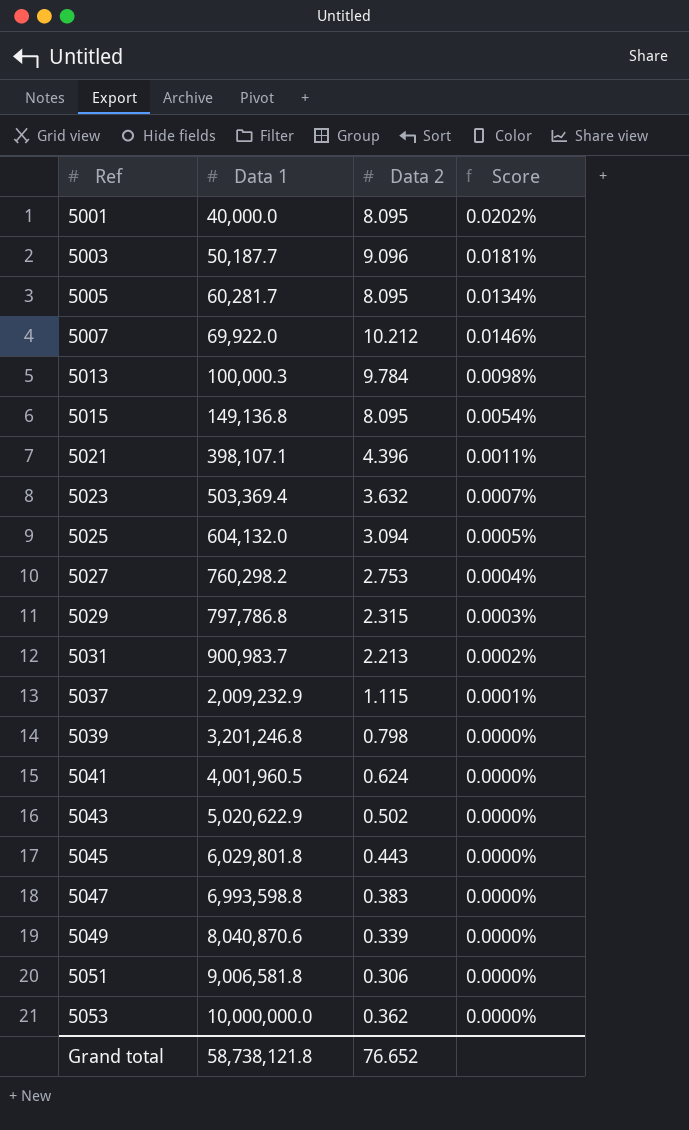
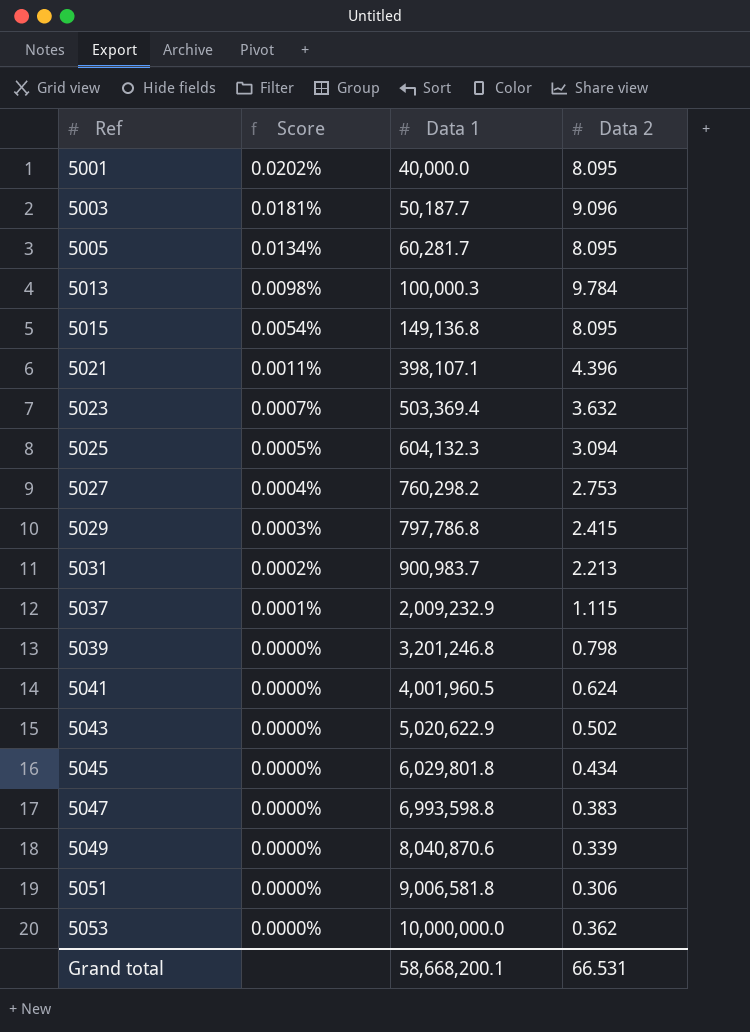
column Score | position: 4 -> 2
row 5007: 69,922.0 | 10.212 | 0.0146% -> none
5025 | Data 1: 604,132.0 -> 604,132.3
5029 | Data 2: 2.315 -> 2.415
5045 | Data 2: 0.443 -> 0.434
Grand total | Data 1: 58,738,121.8 -> 58,668,200.1
Grand total | Data 2: 76.652 -> 66.531

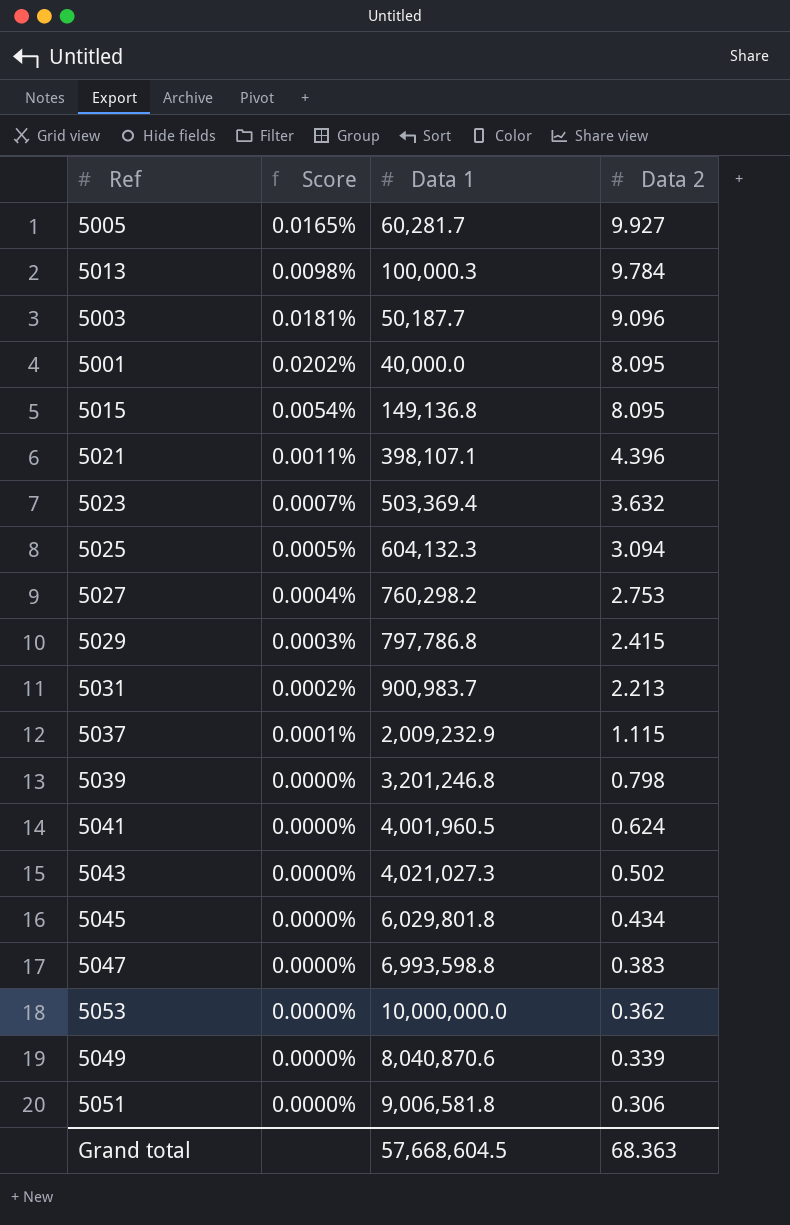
row order: Ref ascending -> Data 2 descending
5005 | Score: 0.0134% -> 0.0165%
5005 | Data 2: 8.095 -> 9.927
5043 | Data 1: 5,020,622.9 -> 4,021,027.3
Grand total | Data 1: 58,668,200.1 -> 57,668,604.5
Grand total | Data 2: 66.531 -> 68.363

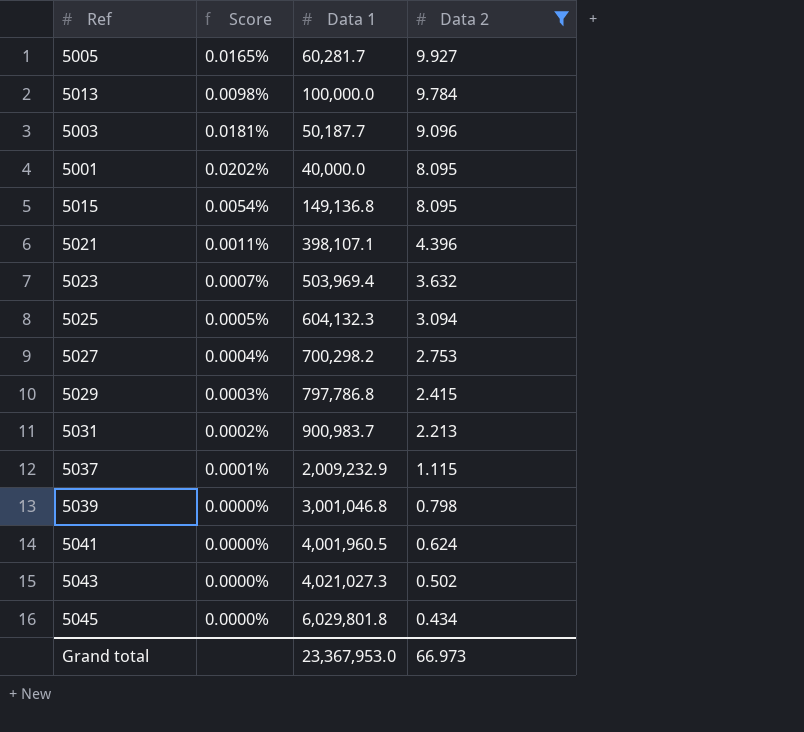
filter: none -> Data 2 >= 0.434
5013 | Data 1: 100,000.3 -> 100,000.0
5023 | Data 1: 503,369.4 -> 503,969.4
5027 | Data 1: 760,298.2 -> 700,298.2
5039 | Data 1: 3,201,246.8 -> 3,001,046.8
Grand total | Data 1: 57,668,604.5 -> 23,367,953.0
Grand total | Data 2: 68.363 -> 66.973

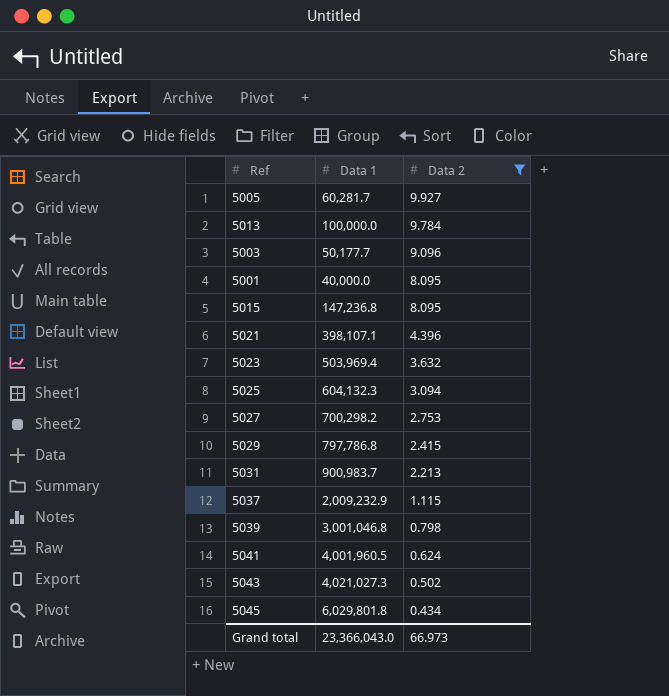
column Score | formula: [Data 2] / [Data 1] -> none
5003 | Data 1: 50,187.7 -> 50,177.7
5015 | Data 1: 149,136.8 -> 147,236.8
Grand total | Data 1: 23,367,953.0 -> 23,366,043.0

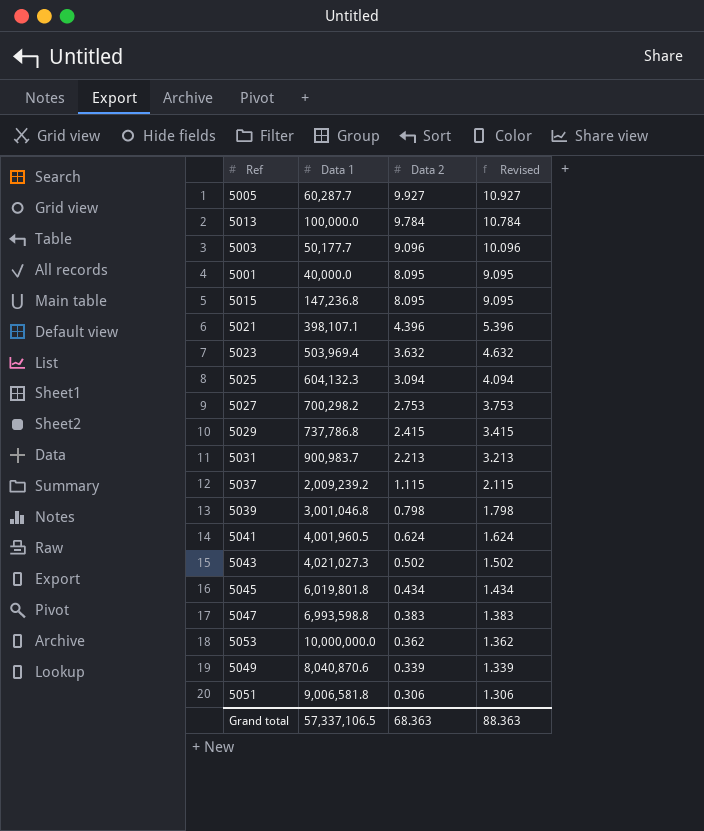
filter: Data 2 >= 0.434 -> none
column Revised | formula: none -> [Data 2] + 1
5005 | Data 1: 60,281.7 -> 60,287.7
5029 | Data 1: 797,786.8 -> 737,786.8
5037 | Data 1: 2,009,232.9 -> 2,009,239.2
5045 | Data 1: 6,029,801.8 -> 6,019,801.8
Grand total | Data 1: 23,366,043.0 -> 57,337,106.5
Grand total | Data 2: 66.973 -> 68.363

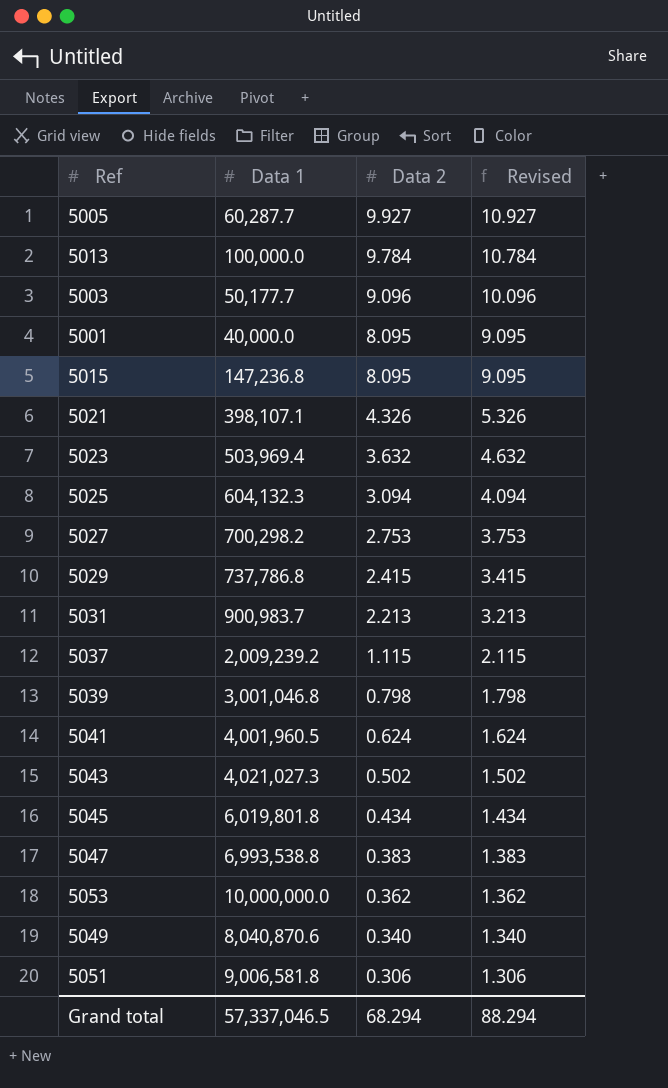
5021 | Data 2: 4.396 -> 4.326
5021 | Revised: 5.396 -> 5.326
5047 | Data 1: 6,993,598.8 -> 6,993,538.8
5049 | Data 2: 0.339 -> 0.340
5049 | Revised: 1.339 -> 1.340
Grand total | Data 1: 57,337,106.5 -> 57,337,046.5
Grand total | Data 2: 68.363 -> 68.294
Grand total | Revised: 88.363 -> 88.294

